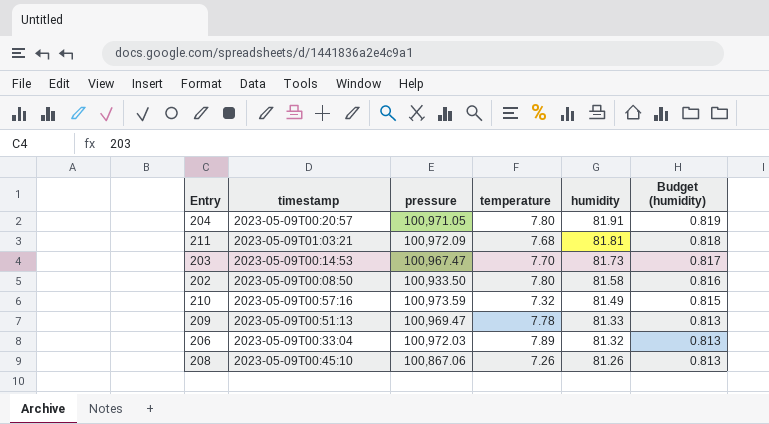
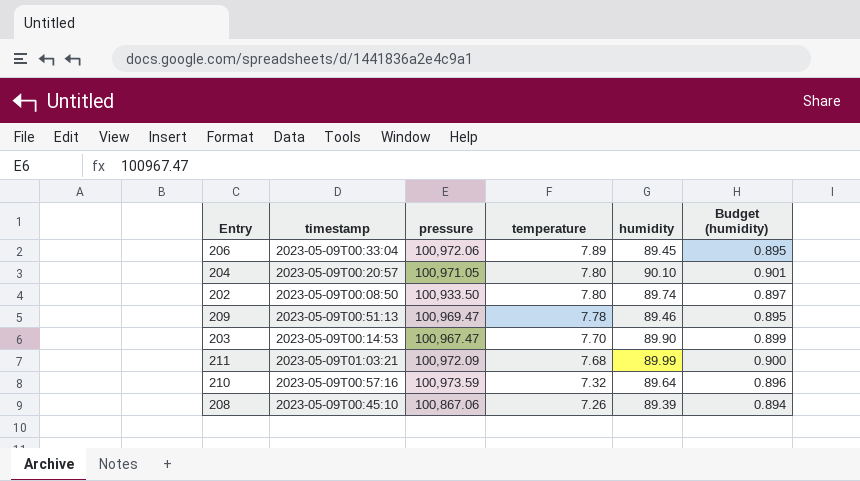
row order: humidity descending -> temperature descending
206 | pressure: 100,972.03 -> 100,972.06
206 | humidity: 81.32 -> 89.45
206 | Budget (humidity): 0.813 -> 0.895
204 | humidity: 81.91 -> 90.10
204 | Budget (humidity): 0.819 -> 0.901
202 | humidity: 81.58 -> 89.74
202 | Budget (humidity): 0.816 -> 0.897
209 | humidity: 81.33 -> 89.46
209 | Budget (humidity): 0.813 -> 0.895
203 | humidity: 81.73 -> 89.90
203 | Budget (humidity): 0.817 -> 0.899
211 | humidity: 81.81 -> 89.99
211 | Budget (humidity): 0.818 -> 0.900
210 | humidity: 81.49 -> 89.64
210 | Budget (humidity): 0.815 -> 0.896
208 | humidity: 81.26 -> 89.39
208 | Budget (humidity): 0.813 -> 0.894

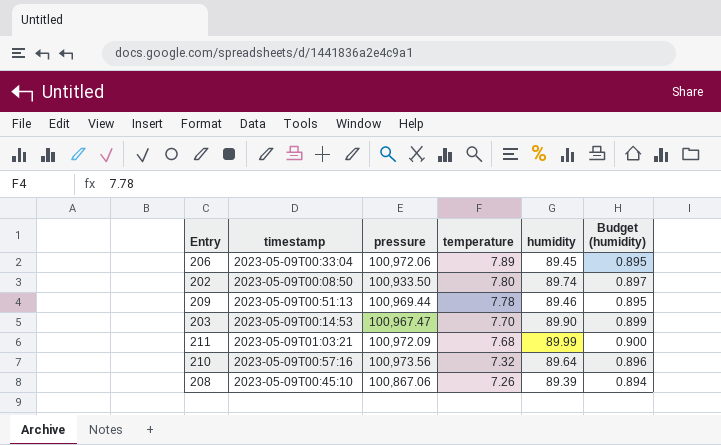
row 204: 2023-05-09T00:20:57 | 100,971.05 | 7.80 | 90.10 | 0.901 -> none
209 | pressure: 100,969.47 -> 100,969.44
210 | pressure: 100,973.59 -> 100,973.56

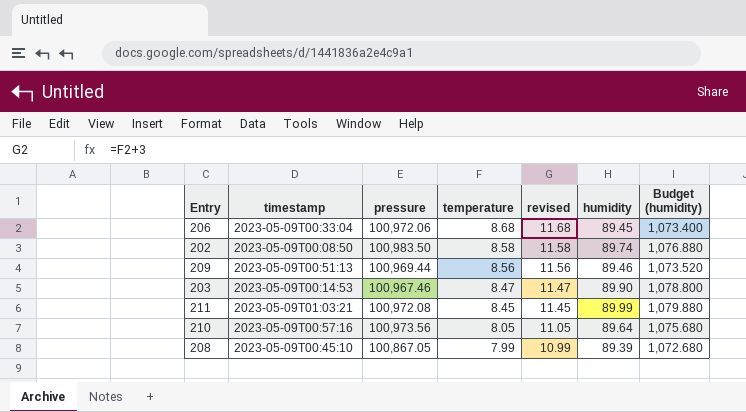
column revised | formula: none -> [temperature] + 3
column Budget (humidity) | formula: [humidity] * 0.01 -> [humidity] * 12
206 | temperature: 7.89 -> 8.68
202 | pressure: 100,933.50 -> 100,983.50
202 | temperature: 7.80 -> 8.58
209 | temperature: 7.78 -> 8.56
203 | pressure: 100,967.47 -> 100,967.46
203 | temperature: 7.70 -> 8.47
211 | pressure: 100,972.09 -> 100,972.08
211 | temperature: 7.68 -> 8.45
210 | temperature: 7.32 -> 8.05
208 | pressure: 100,867.06 -> 100,867.05
208 | temperature: 7.26 -> 7.99

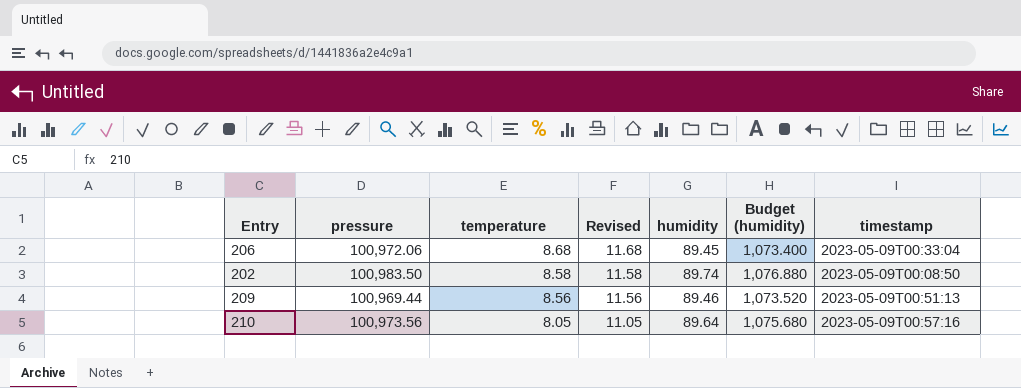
column name: revised -> Revised
column timestamp | position: 2 -> 7
row 203: 2023-05-09T00:14:53 | 100,967.46 | 8.47 | 11.47 | 89.90 | 1,078.800 -> none
row 211: 2023-05-09T01:03:21 | 100,972.08 | 8.45 | 11.45 | 89.99 | 1,079.880 -> none
row 208: 2023-05-09T00:45:10 | 100,867.05 | 7.99 | 10.99 | 89.39 | 1,072.680 -> none

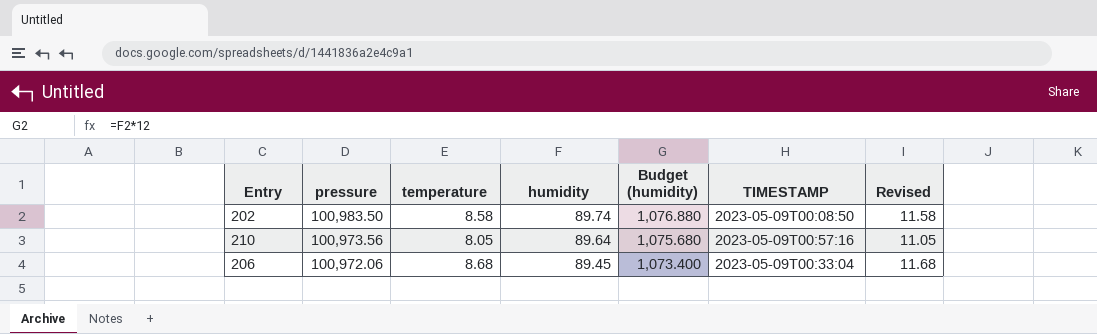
row order: temperature descending -> pressure descending
column name: timestamp -> TIMESTAMP
column Revised | position: 4 -> 7
row 209: 100,969.44 | 8.56 | 11.56 | 89.46 | 1,073.520 | 2023-05-09T00:51:13 -> none

